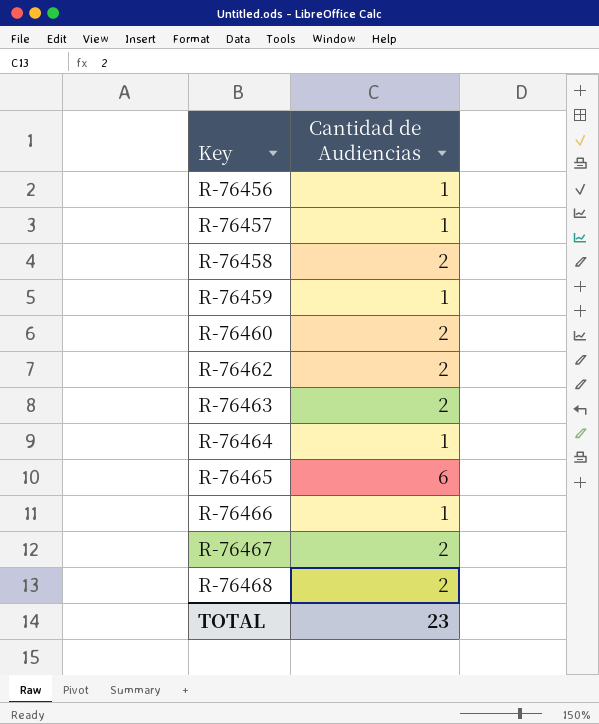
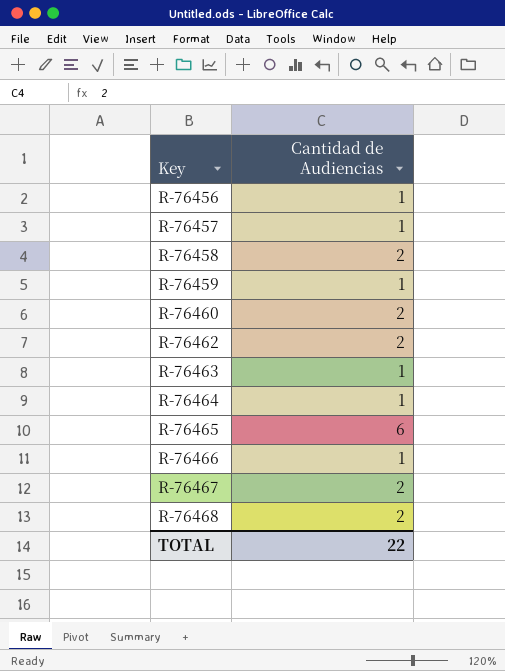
R-76463 | Cantidad de Audiencias: 2 -> 1
TOTAL | Cantidad de Audiencias: 23 -> 22

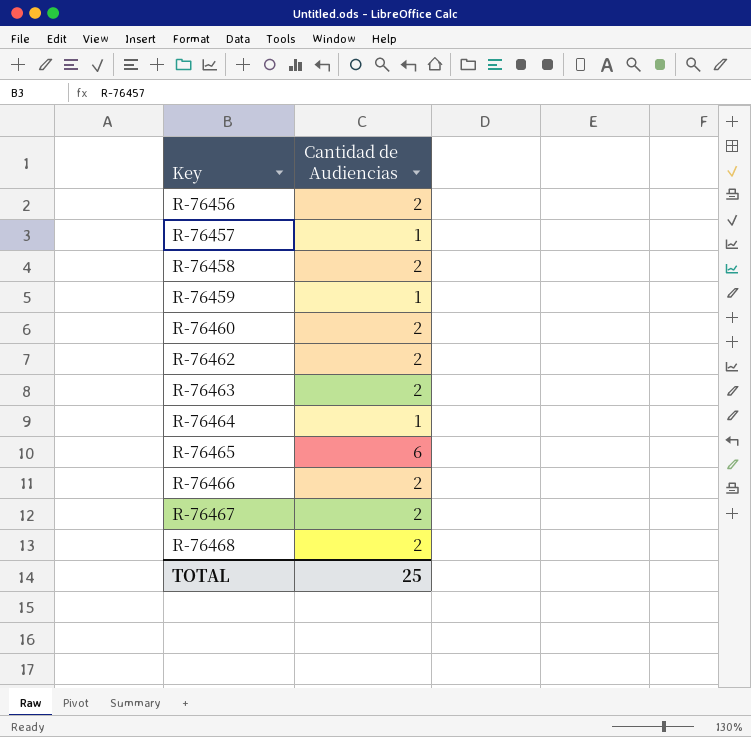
R-76456 | Cantidad de Audiencias: 1 -> 2
R-76463 | Cantidad de Audiencias: 1 -> 2
R-76466 | Cantidad de Audiencias: 1 -> 2
TOTAL | Cantidad de Audiencias: 22 -> 25

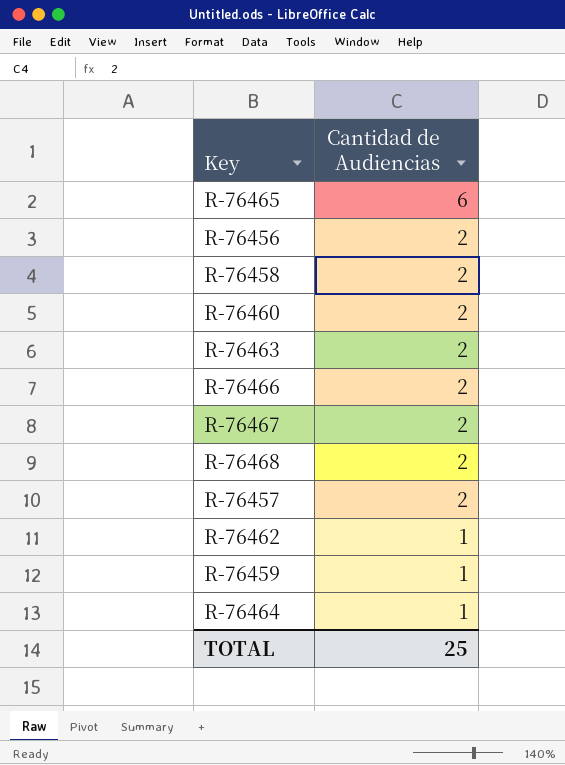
row order: Key ascending -> Cantidad de Audiencias descending
R-76457 | Cantidad de Audiencias: 1 -> 2
R-76462 | Cantidad de Audiencias: 2 -> 1

